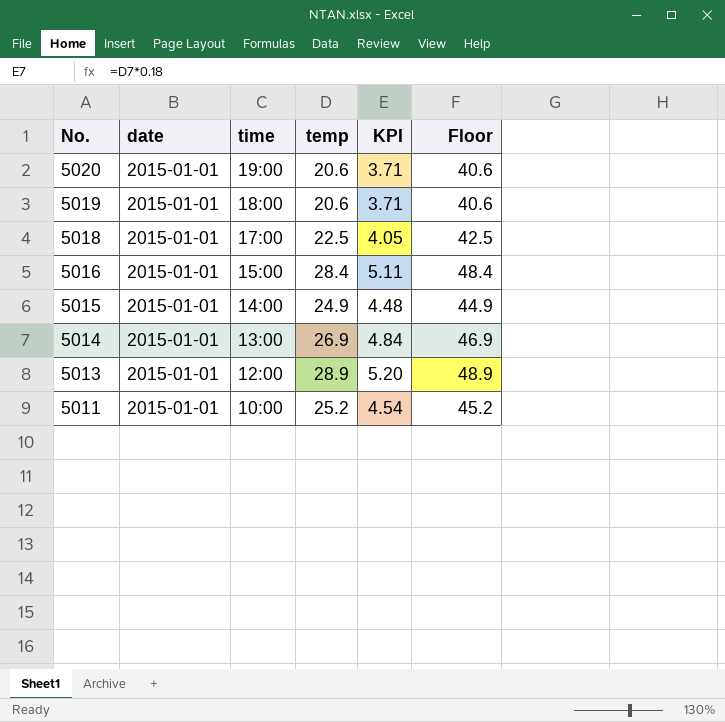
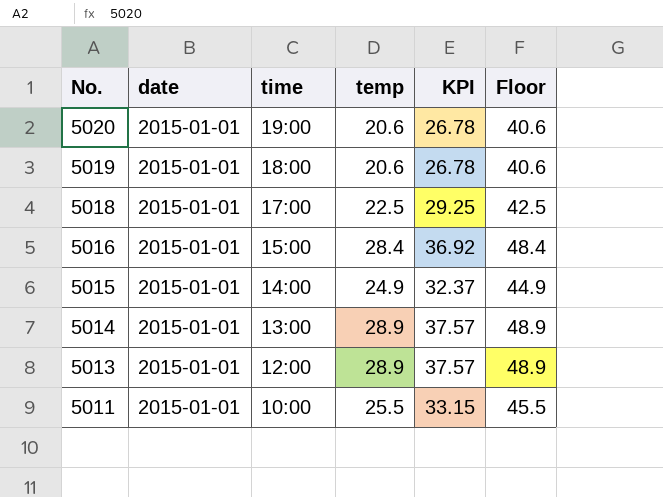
column KPI | formula: [temp] * 0.18 -> [temp] * 1.3
5014 | temp: 26.9 -> 28.9
5014 | Floor: 46.9 -> 48.9
5011 | temp: 25.2 -> 25.5
5011 | Floor: 45.2 -> 45.5

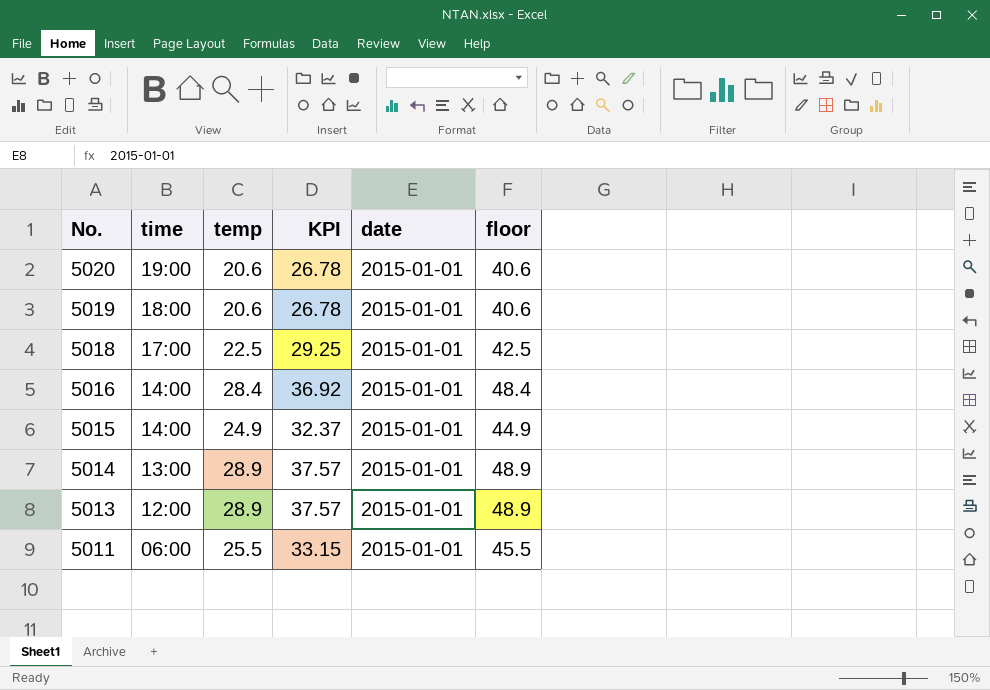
column date | position: 2 -> 5
column name: Floor -> floor
5016 | time: 15:00 -> 14:00
5011 | time: 10:00 -> 06:00

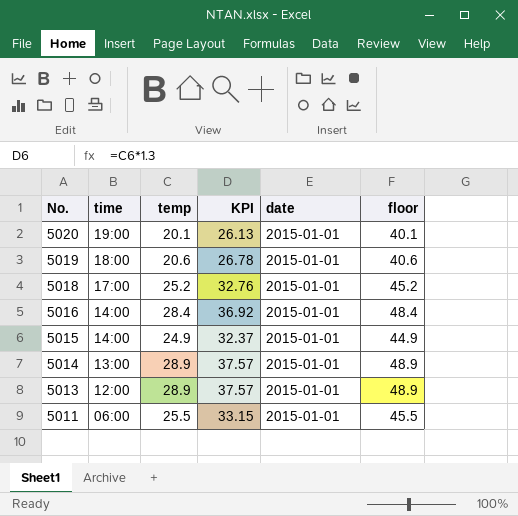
5020 | temp: 20.6 -> 20.1
5020 | KPI: 26.78 -> 26.13
5020 | floor: 40.6 -> 40.1
5018 | temp: 22.5 -> 25.2
5018 | KPI: 29.25 -> 32.76
5018 | floor: 42.5 -> 45.2

